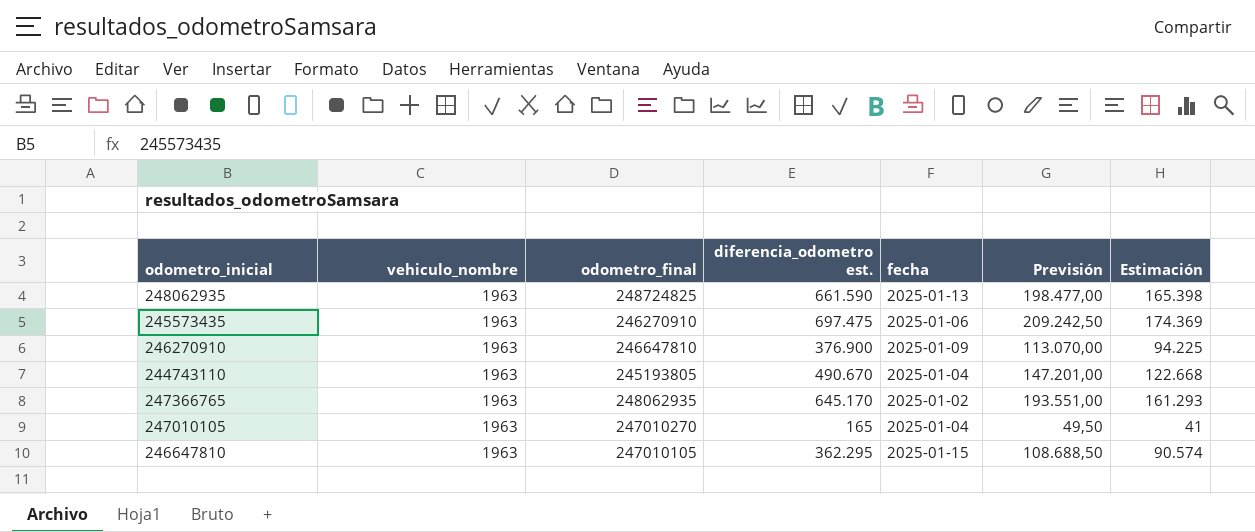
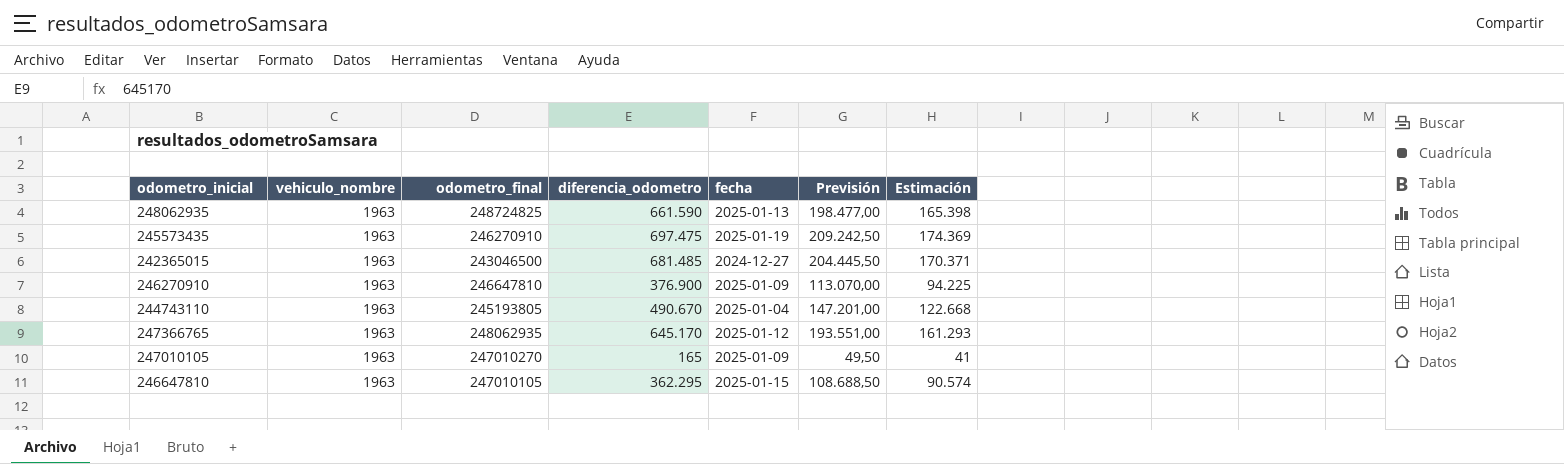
column name: diferencia_odometro est. -> diferencia_odometro
245573435 | fecha: 2025-01-06 -> 2025-01-19
row 242365015: none -> 1963 | 243046500 | 681.485 | 2024-12-27 | 204.445,50 | 170.371
247366765 | fecha: 2025-01-02 -> 2025-01-12
247010105 | fecha: 2025-01-04 -> 2025-01-09

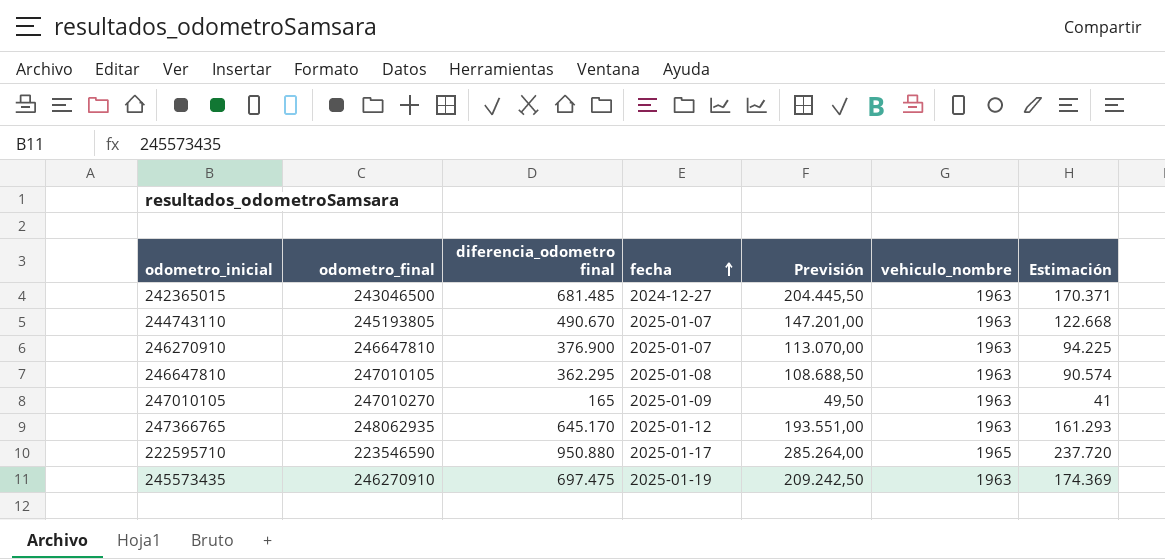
row order: none -> fecha ascending
column name: diferencia_odometro -> diferencia_odometro final
column vehiculo_nombre | position: 2 -> 6
row 248062935: 1963 | 248724825 | 661.590 | 2025-01-13 | 198.477,00 | 165.398 -> none
244743110 | fecha: 2025-01-04 -> 2025-01-07
246270910 | fecha: 2025-01-09 -> 2025-01-07
246647810 | fecha: 2025-01-15 -> 2025-01-08
row 222595710: none -> 223546590 | 950.880 | 2025-01-17 | 285.264,00 | 1965 | 237.720

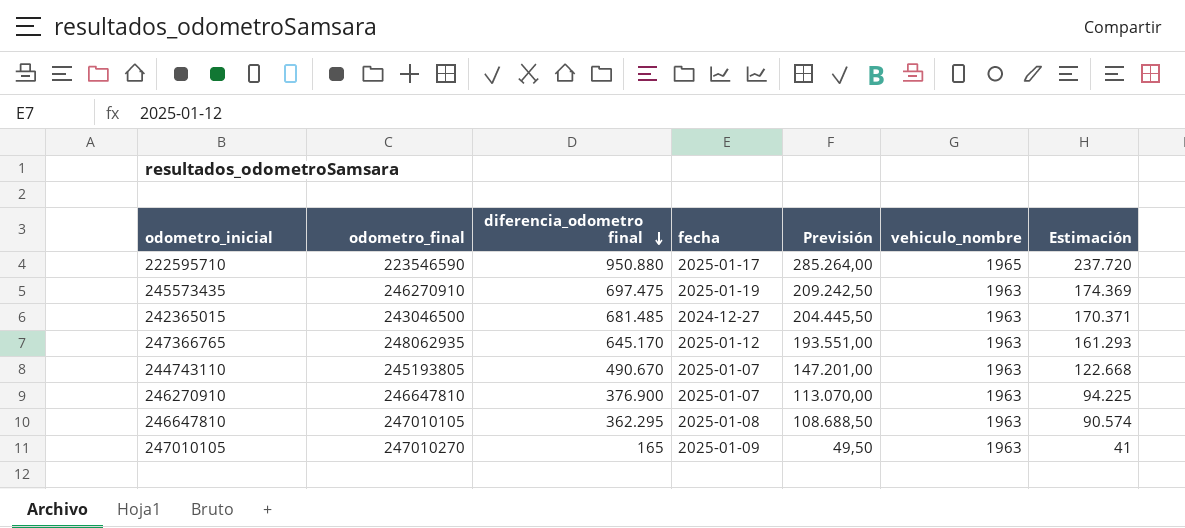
row order: fecha ascending -> diferencia_odometro final descending

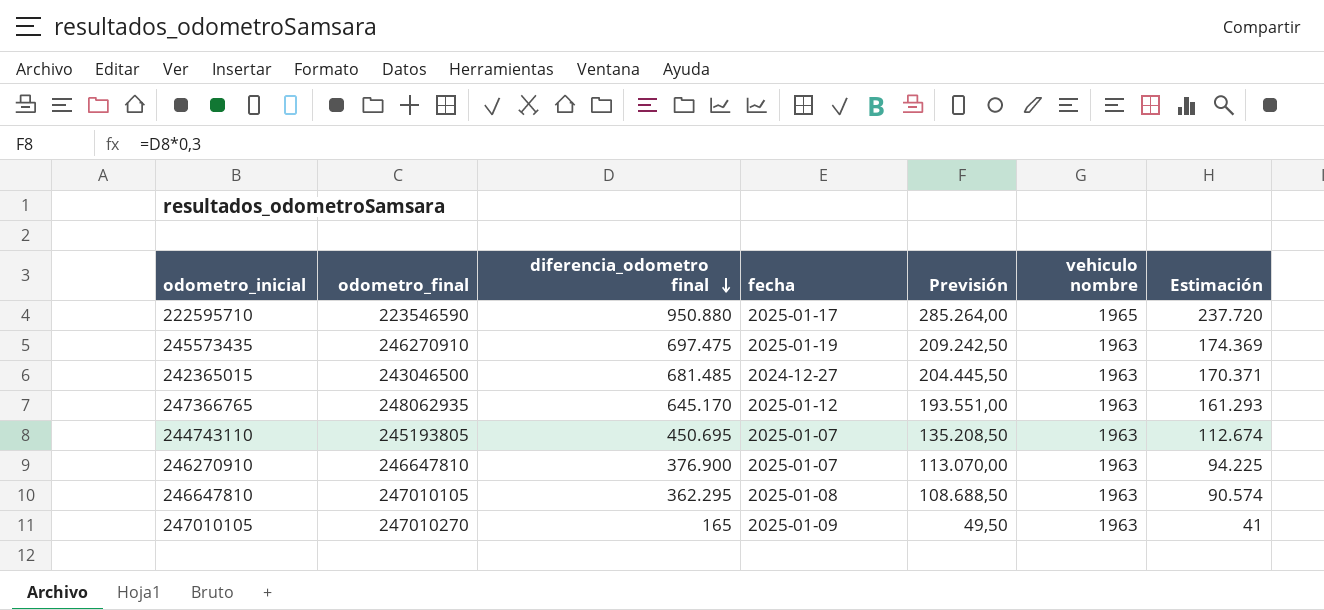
column name: vehiculo_nombre -> vehiculo nombre
244743110 | diferencia_odometro final: 490.670 -> 450.695
244743110 | Previsión: 147.201,00 -> 135.208,50
244743110 | Estimación: 122.668 -> 112.674

